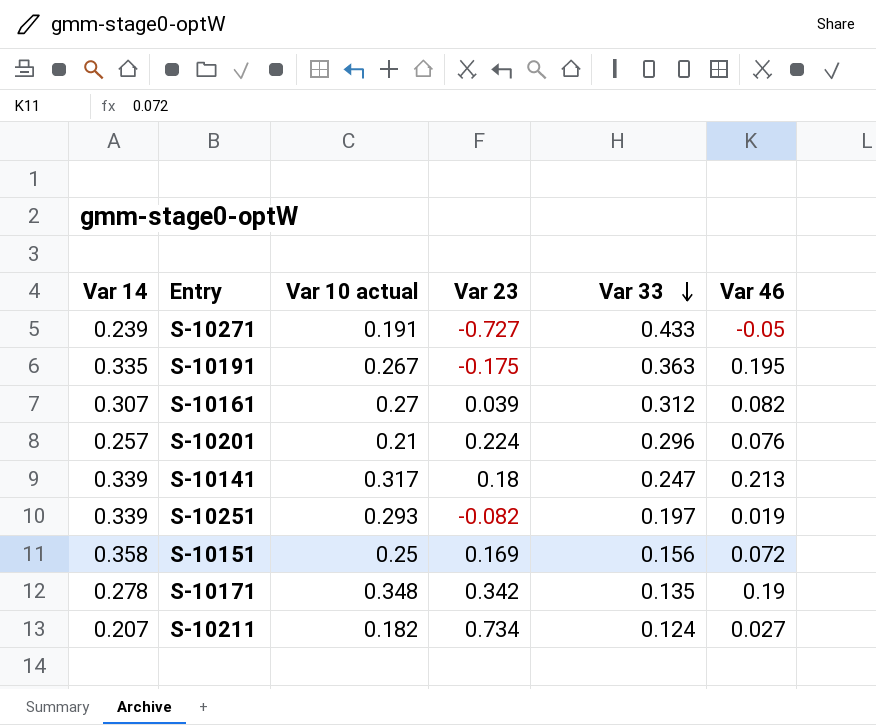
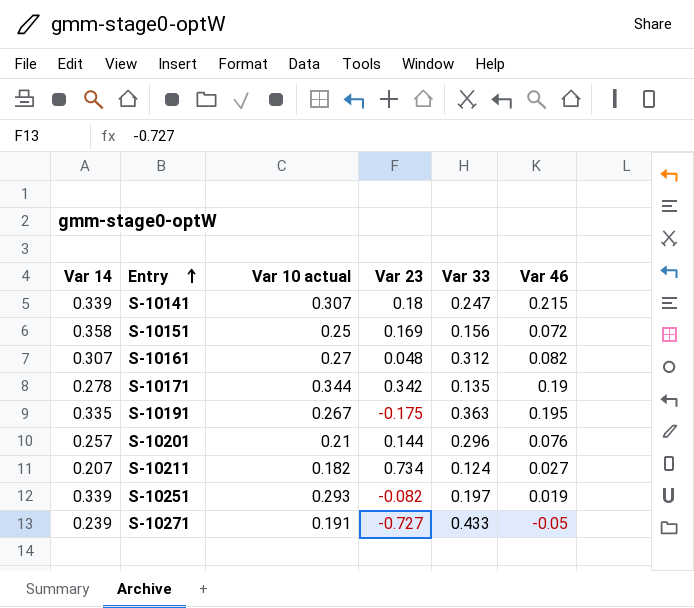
row order: Var 33 descending -> Entry ascending
S-10141 | Var 10 actual: 0.317 -> 0.307
S-10141 | Var 46: 0.213 -> 0.215
S-10161 | Var 23: 0.039 -> 0.048
S-10171 | Var 10 actual: 0.348 -> 0.344
S-10201 | Var 23: 0.224 -> 0.144

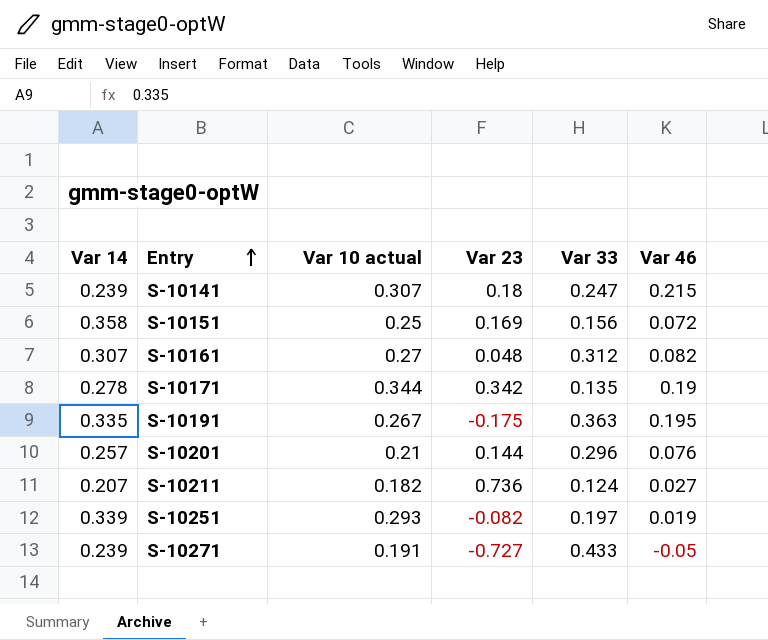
S-10141 | Var 14: 0.339 -> 0.239
S-10211 | Var 23: 0.734 -> 0.736

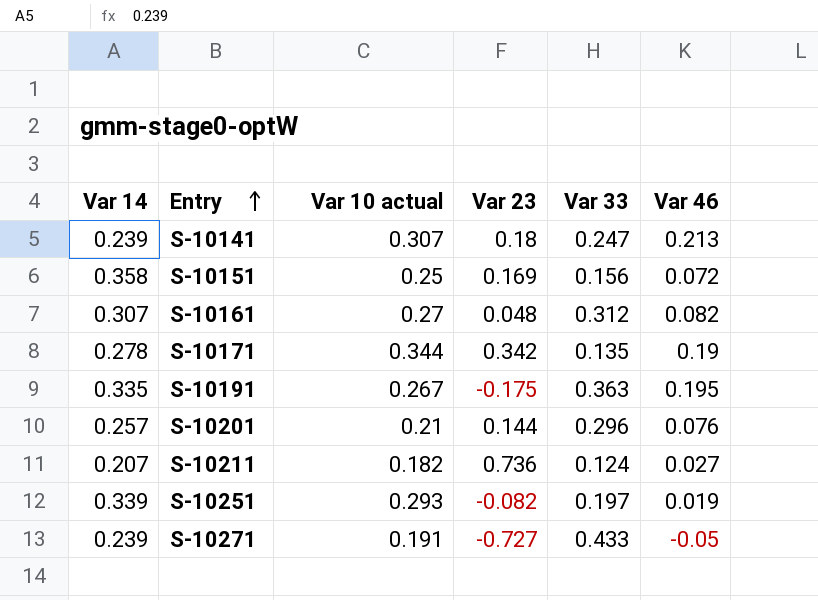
S-10141 | Var 46: 0.215 -> 0.213

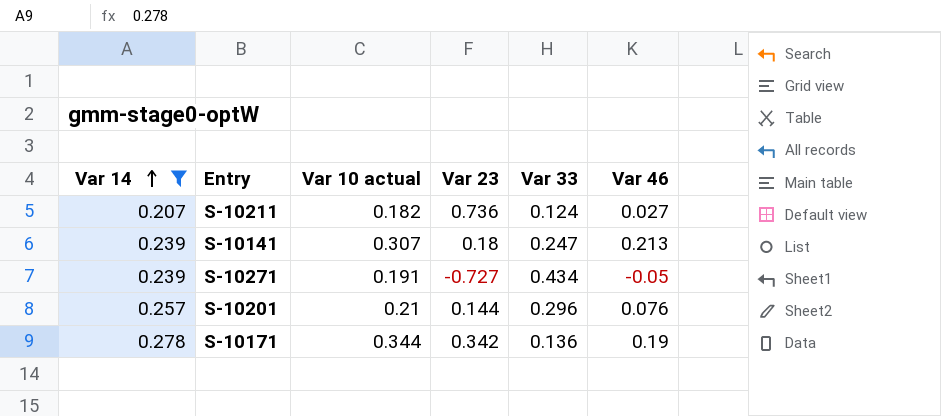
filter: none -> Var 14 <= 0.278
row order: Entry ascending -> Var 14 ascending
S-10271 | Var 33: 0.433 -> 0.434
S-10171 | Var 33: 0.135 -> 0.136

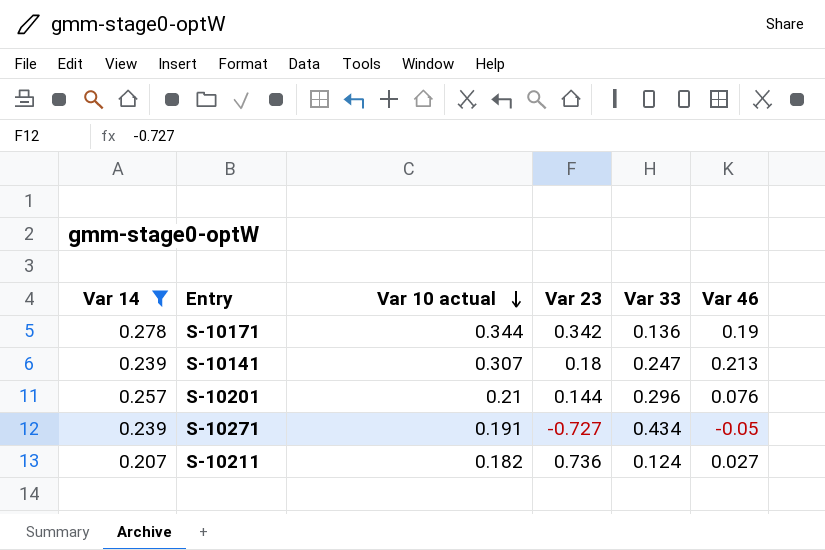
row order: Var 14 ascending -> Var 10 actual descending

